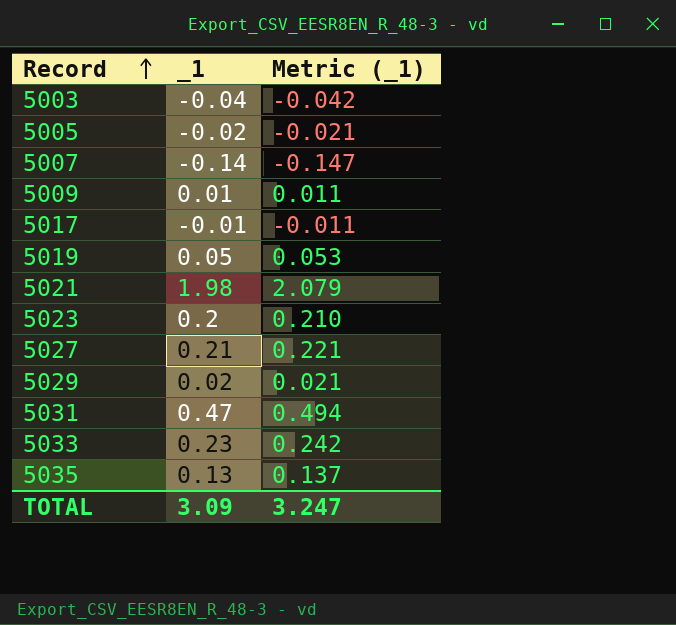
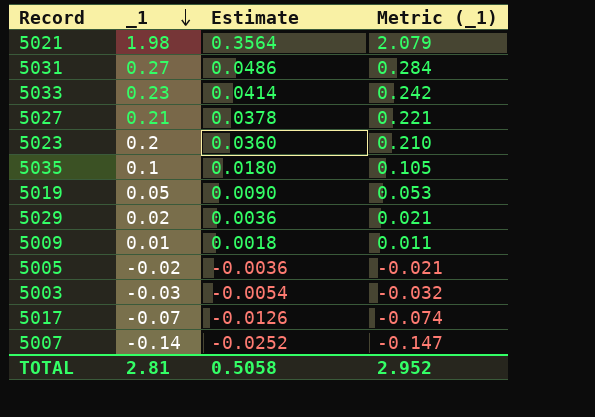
row order: Record ascending -> _1 descending
column Estimate | formula: none -> [_1] * 0.18
5031 | _1: 0.47 -> 0.27
5031 | Metric (_1): 0.494 -> 0.284
5035 | _1: 0.13 -> 0.1
5035 | Metric (_1): 0.137 -> 0.105
5003 | _1: -0.04 -> -0.03
5003 | Metric (_1): -0.042 -> -0.032
5017 | _1: -0.01 -> -0.07
5017 | Metric (_1): -0.011 -> -0.074
TOTAL | _1: 3.09 -> 2.81
TOTAL | Metric (_1): 3.247 -> 2.952

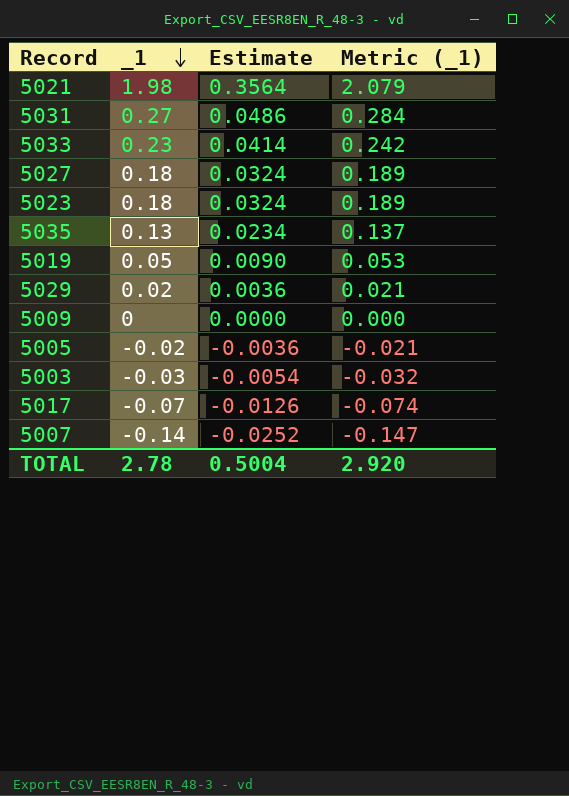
5027 | _1: 0.21 -> 0.18
5027 | Estimate: 0.0378 -> 0.0324
5027 | Metric (_1): 0.221 -> 0.189
5023 | _1: 0.2 -> 0.18
5023 | Estimate: 0.0360 -> 0.0324
5023 | Metric (_1): 0.210 -> 0.189
5035 | _1: 0.1 -> 0.13
5035 | Estimate: 0.0180 -> 0.0234
5035 | Metric (_1): 0.105 -> 0.137
5009 | _1: 0.01 -> 0
5009 | Estimate: 0.0018 -> 0.0000
5009 | Metric (_1): 0.011 -> 0.000
TOTAL | _1: 2.81 -> 2.78
TOTAL | Estimate: 0.5058 -> 0.5004
TOTAL | Metric (_1): 2.952 -> 2.920

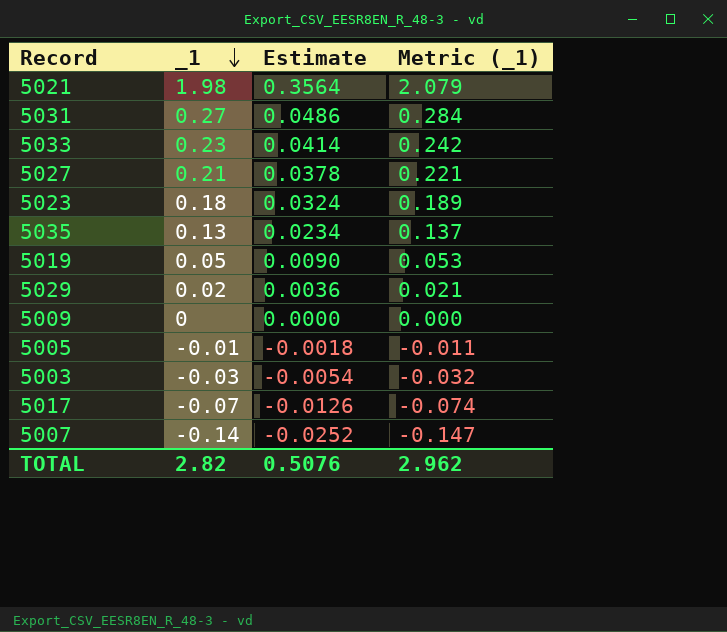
5027 | _1: 0.18 -> 0.21
5027 | Estimate: 0.0324 -> 0.0378
5027 | Metric (_1): 0.189 -> 0.221
5005 | _1: -0.02 -> -0.01
5005 | Estimate: -0.0036 -> -0.0018
5005 | Metric (_1): -0.021 -> -0.011
TOTAL | _1: 2.78 -> 2.82
TOTAL | Estimate: 0.5004 -> 0.5076
TOTAL | Metric (_1): 2.920 -> 2.962

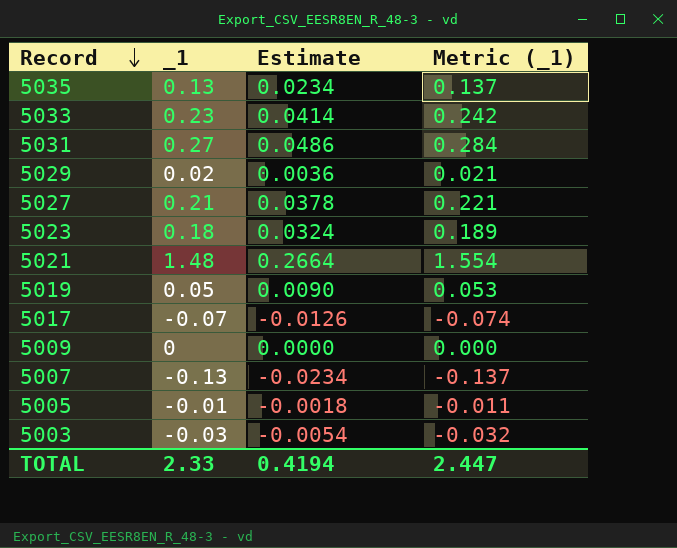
row order: _1 descending -> Record descending
5021 | _1: 1.98 -> 1.48
5021 | Estimate: 0.3564 -> 0.2664
5021 | Metric (_1): 2.079 -> 1.554
5007 | _1: -0.14 -> -0.13
5007 | Estimate: -0.0252 -> -0.0234
5007 | Metric (_1): -0.147 -> -0.137
TOTAL | _1: 2.82 -> 2.33
TOTAL | Estimate: 0.5076 -> 0.4194
TOTAL | Metric (_1): 2.962 -> 2.447

